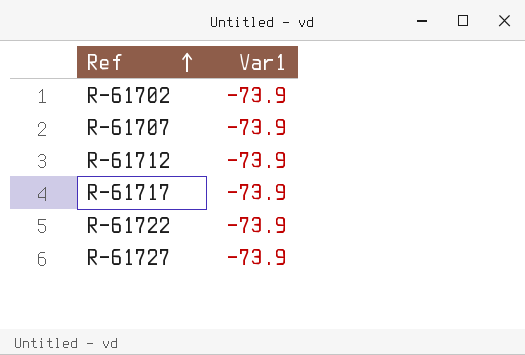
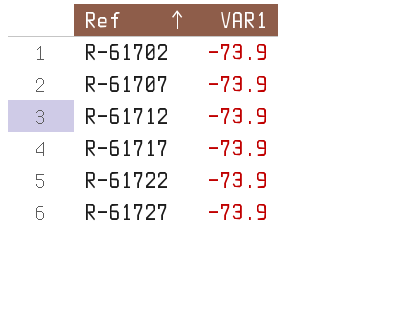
column name: Var1 -> VAR1

